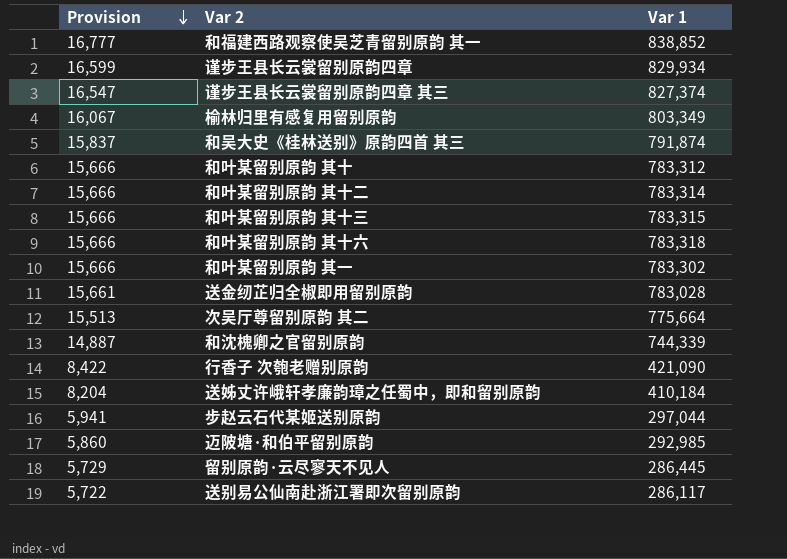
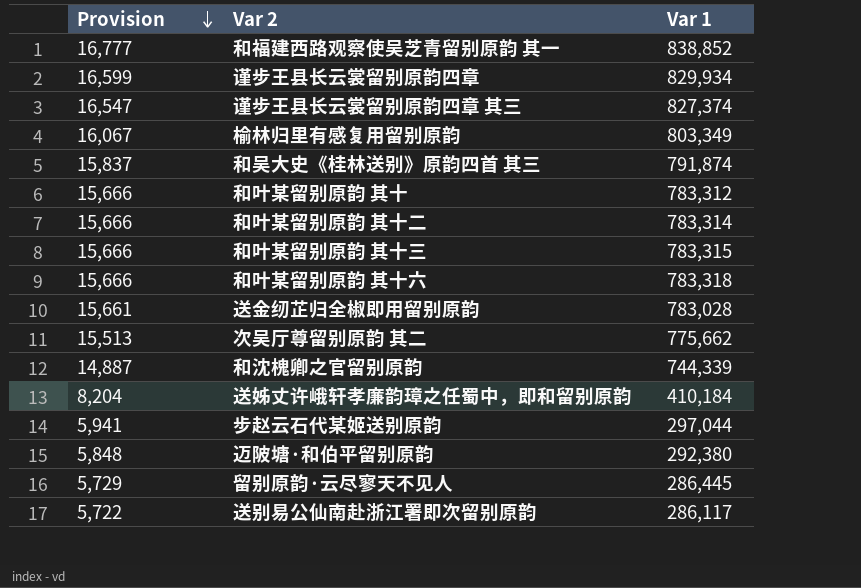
row 和叶某留别原韵 其一: 15,666 | 783,302 -> none
row 行香子 次匏老赠别原韵: 8,422 | 421,090 -> none
次吴厅尊留别原韵 其二 | Var 1: 775,664 -> 775,662
迈陂塘·和伯平留别原韵 | Provision: 5,860 -> 5,848
迈陂塘·和伯平留别原韵 | Var 1: 292,985 -> 292,380

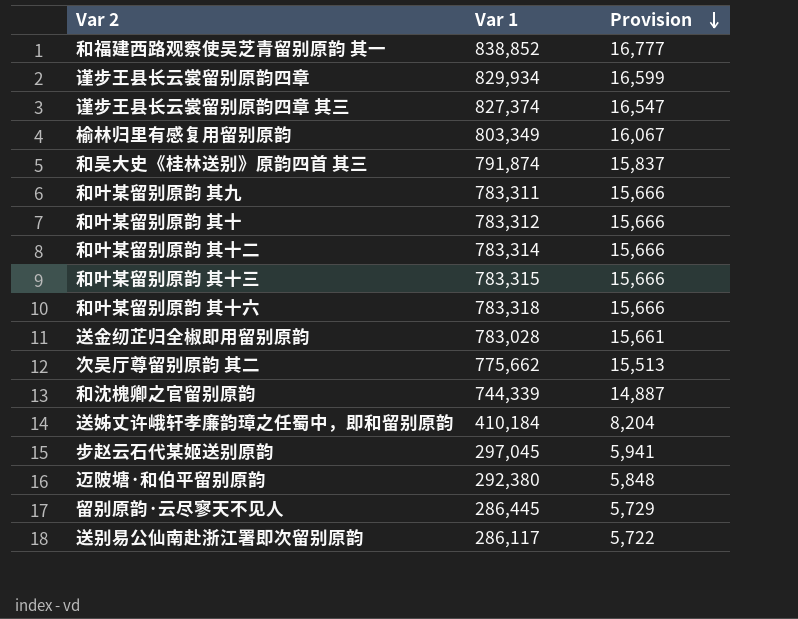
column Provision | position: 1 -> 3
row 和叶某留别原韵 其九: none -> 783,311 | 15,666
步赵云石代某姬送别原韵 | Var 1: 297,044 -> 297,045

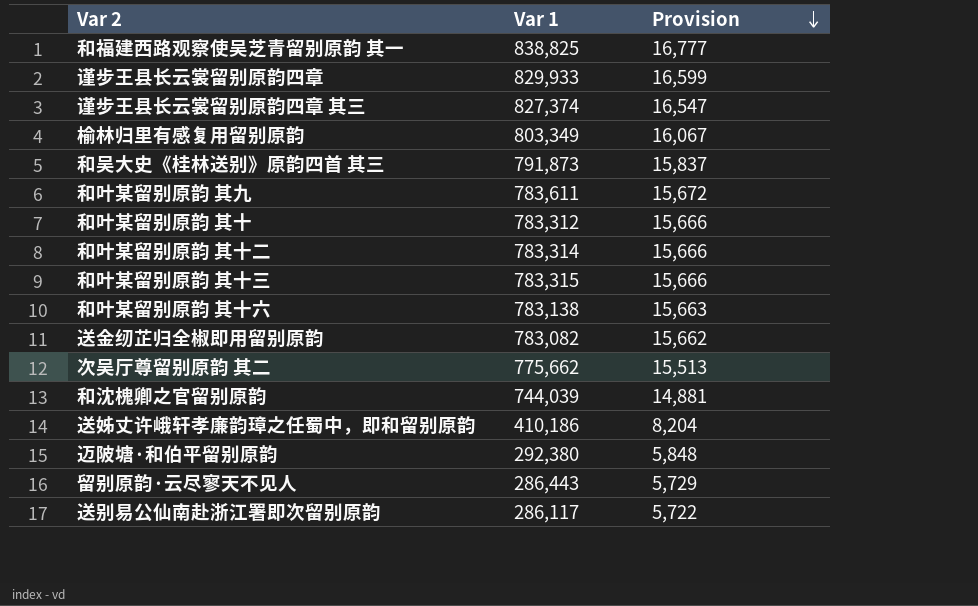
row 步赵云石代某姬送别原韵: 297,045 | 5,941 -> none
和福建西路观察使吴芝青留别原韵 其一 | Var 1: 838,852 -> 838,825
谨步王县长云裳留别原韵四章 | Var 1: 829,934 -> 829,933
和吴大史《桂林送别》原韵四首 其三 | Var 1: 791,874 -> 791,873
和叶某留别原韵 其九 | Var 1: 783,311 -> 783,611
和叶某留别原韵 其九 | Provision: 15,666 -> 15,672
和叶某留别原韵 其十六 | Var 1: 783,318 -> 783,138
和叶某留别原韵 其十六 | Provision: 15,666 -> 15,663
送金纫芷归全椒即用留别原韵 | Var 1: 783,028 -> 783,082
送金纫芷归全椒即用留别原韵 | Provision: 15,661 -> 15,662
和沈槐卿之官留别原韵 | Var 1: 744,339 -> 744,039
和沈槐卿之官留别原韵 | Provision: 14,887 -> 14,881
送姊丈许峨轩孝廉韵璋之任蜀中，即和留别原韵 | Var 1: 410,184 -> 410,186
留别原韵·云尽寥天不见人 | Var 1: 286,445 -> 286,443

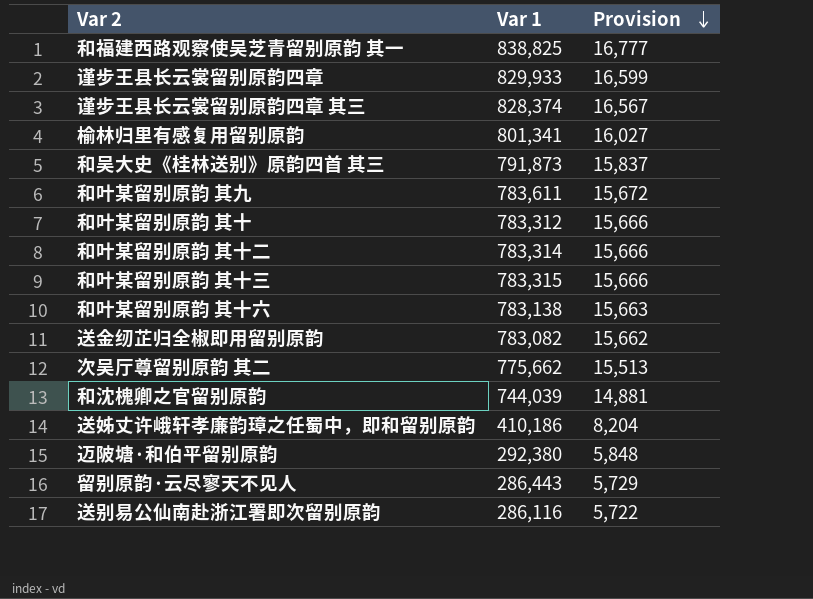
谨步王县长云裳留别原韵四章 其三 | Var 1: 827,374 -> 828,374
谨步王县长云裳留别原韵四章 其三 | Provision: 16,547 -> 16,567
榆林归里有感复用留别原韵 | Var 1: 803,349 -> 801,341
榆林归里有感复用留别原韵 | Provision: 16,067 -> 16,027
送别易公仙南赴浙江署即次留别原韵 | Var 1: 286,117 -> 286,116

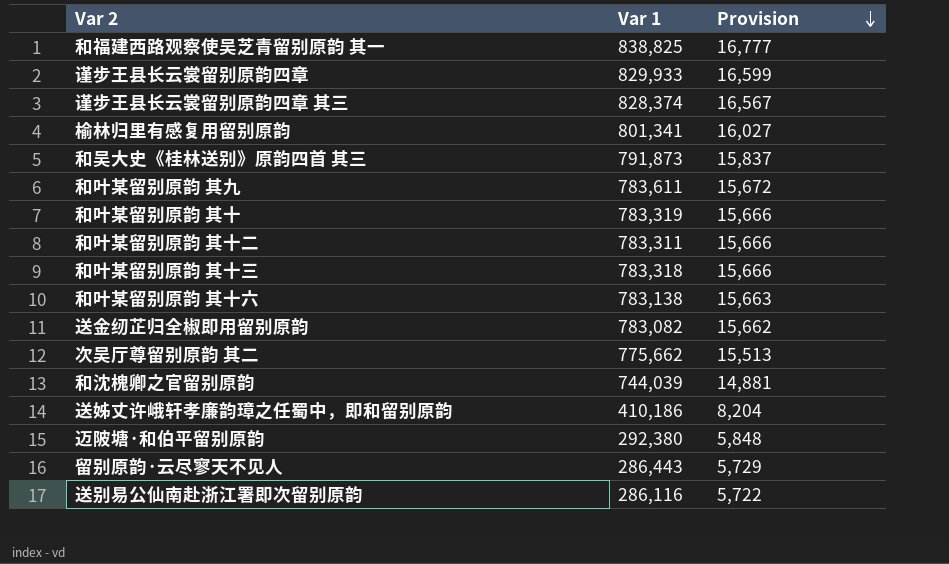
和叶某留别原韵 其十 | Var 1: 783,312 -> 783,319
和叶某留别原韵 其十二 | Var 1: 783,314 -> 783,311
和叶某留别原韵 其十三 | Var 1: 783,315 -> 783,318

